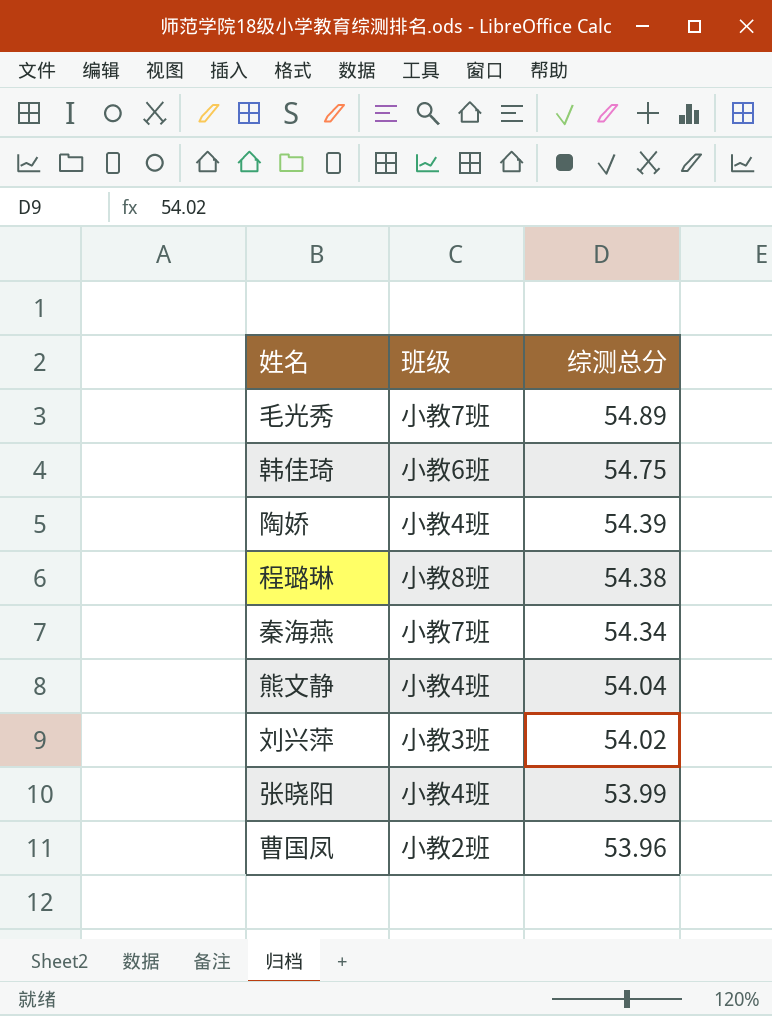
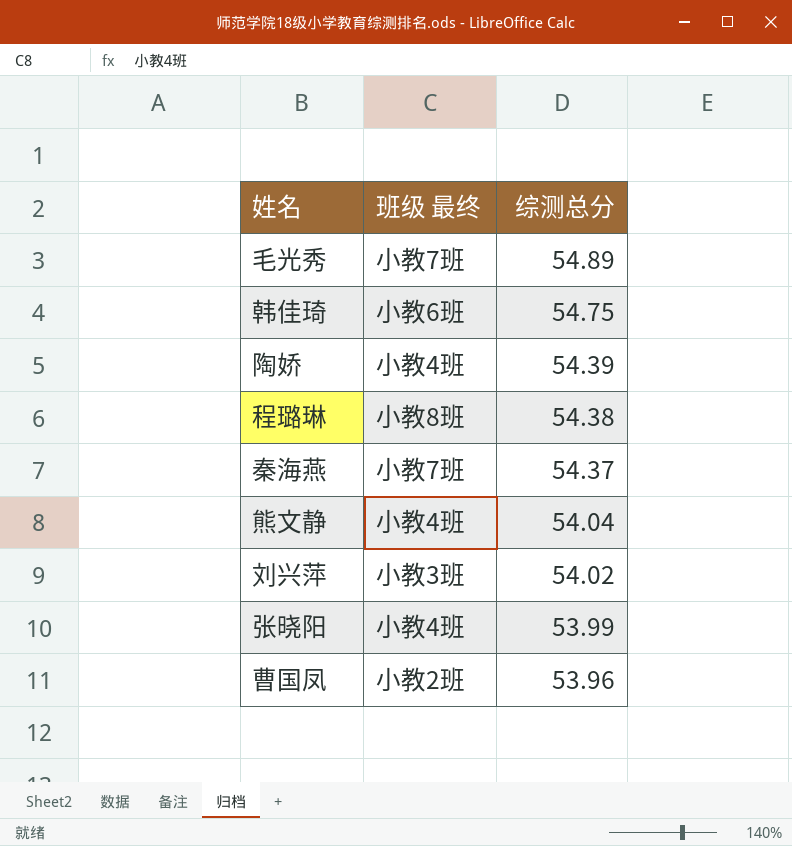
column name: 班级 -> 班级 最终
秦海燕 | 综测总分: 54.34 -> 54.37

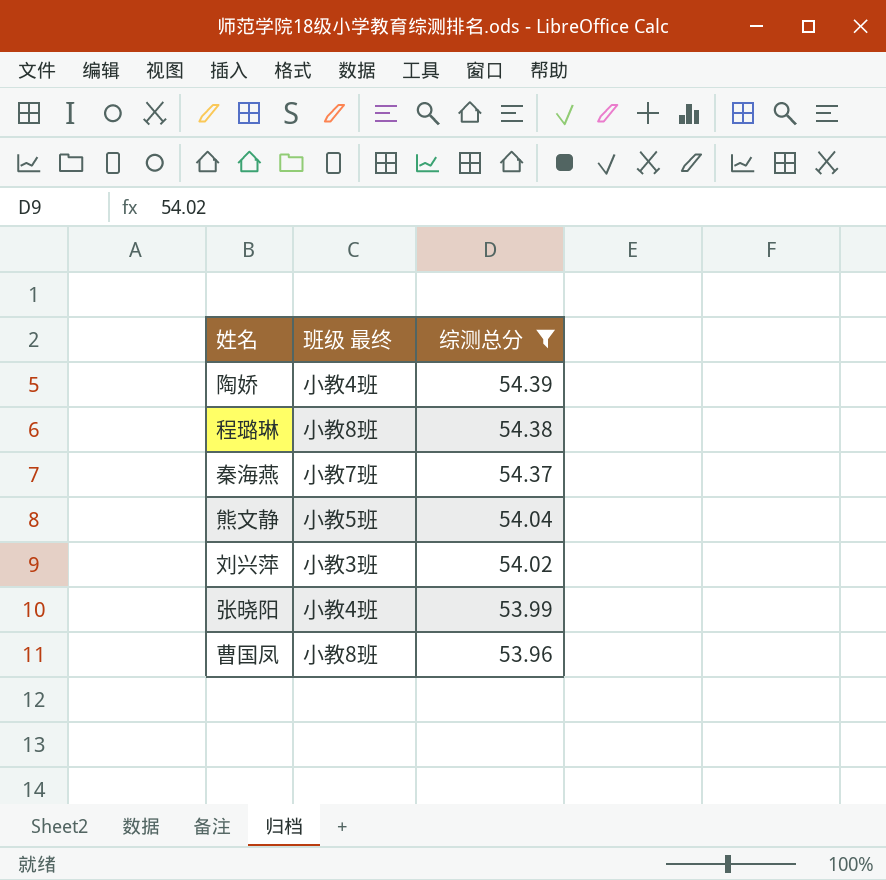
filter: none -> 综测总分 <= 54.39
熊文静 | 班级 最终: 小教4班 -> 小教5班
曹国凤 | 班级 最终: 小教2班 -> 小教8班

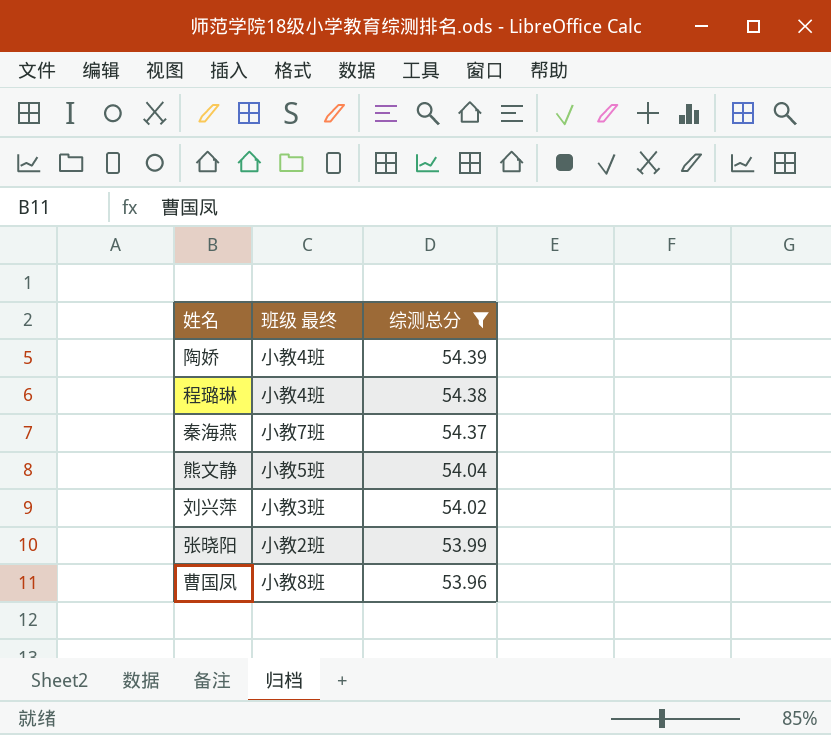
程璐琳 | 班级 最终: 小教8班 -> 小教4班
张晓阳 | 班级 最终: 小教4班 -> 小教2班

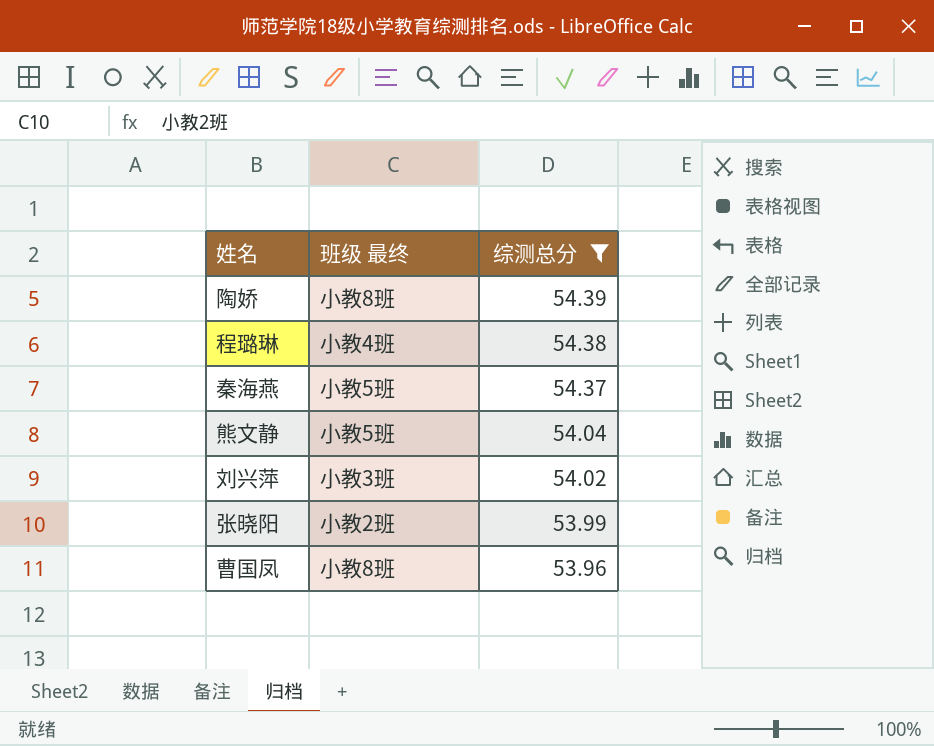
陶娇 | 班级 最终: 小教4班 -> 小教8班
秦海燕 | 班级 最终: 小教7班 -> 小教5班

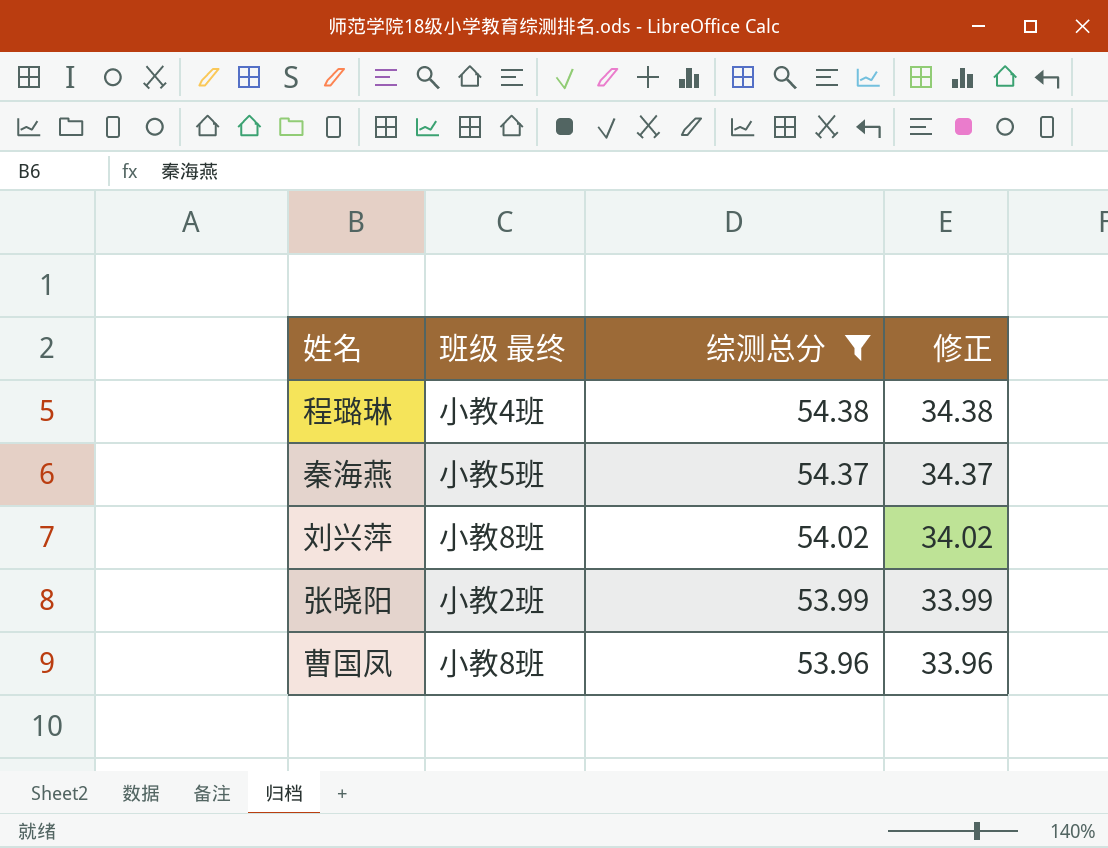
column 修正 | formula: none -> [综测总分] - 20
row 陶娇: 小教8班 | 54.39 -> none
row 熊文静: 小教5班 | 54.04 -> none
刘兴萍 | 班级 最终: 小教3班 -> 小教8班

